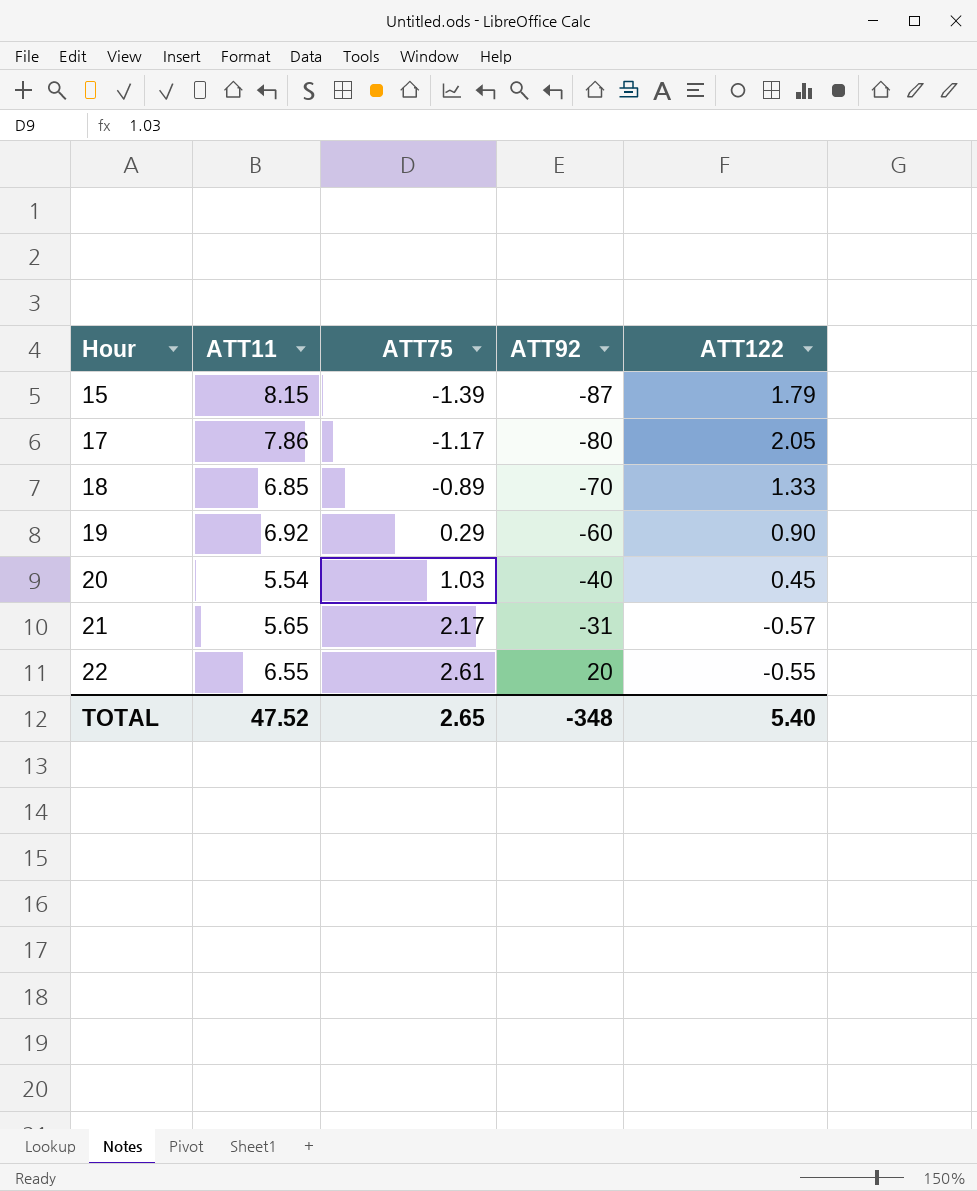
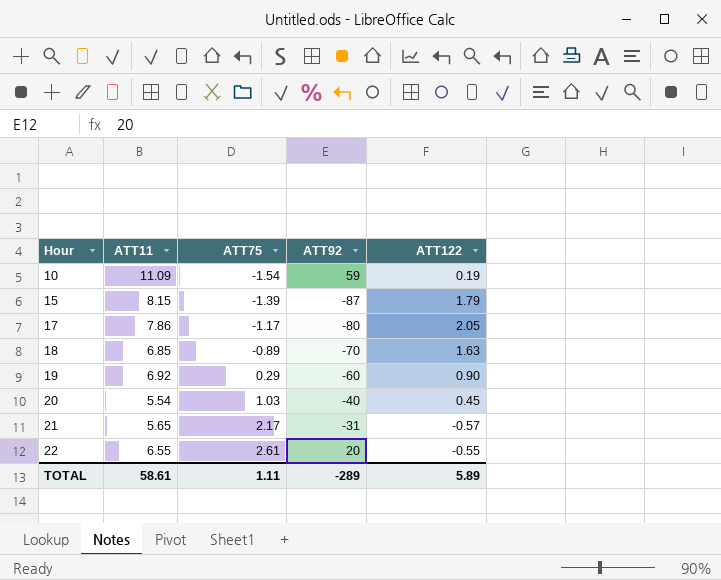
row 10: none -> 11.09 | -1.54 | 59 | 0.19
18 | ATT122: 1.33 -> 1.63
TOTAL | ATT11: 47.52 -> 58.61
TOTAL | ATT75: 2.65 -> 1.11
TOTAL | ATT92: -348 -> -289
TOTAL | ATT122: 5.40 -> 5.89

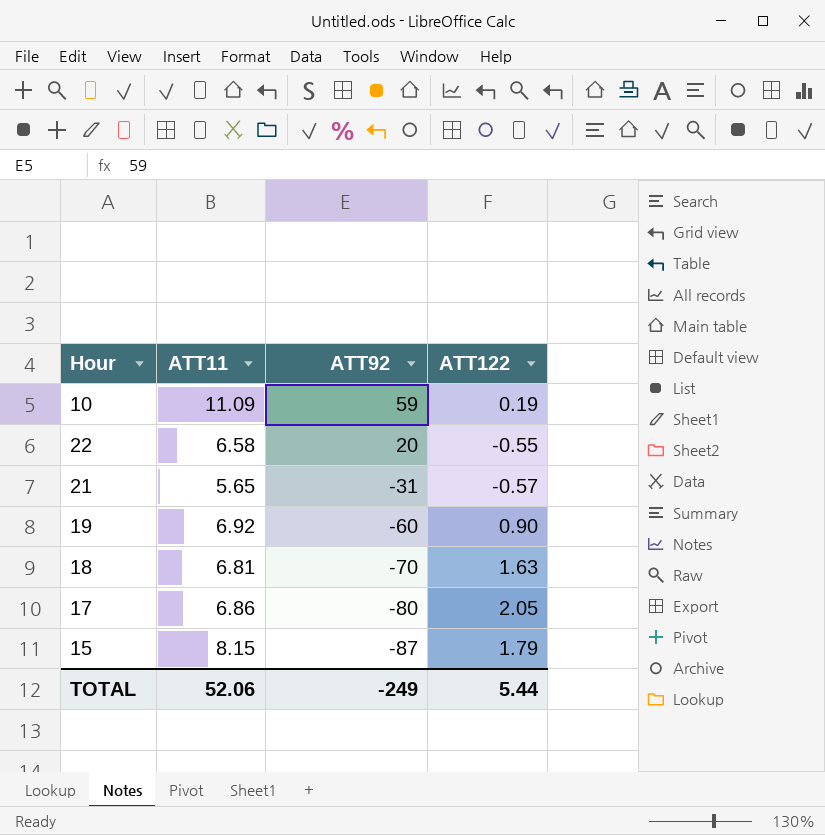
row order: Hour ascending -> ATT92 descending
column ATT75 | position: 3 -> none
row 20: 5.54 | 1.03 | -40 | 0.45 -> none
22 | ATT11: 6.55 -> 6.58
18 | ATT11: 6.85 -> 6.81
17 | ATT11: 7.86 -> 6.86
TOTAL | ATT11: 58.61 -> 52.06
TOTAL | ATT92: -289 -> -249
TOTAL | ATT122: 5.89 -> 5.44

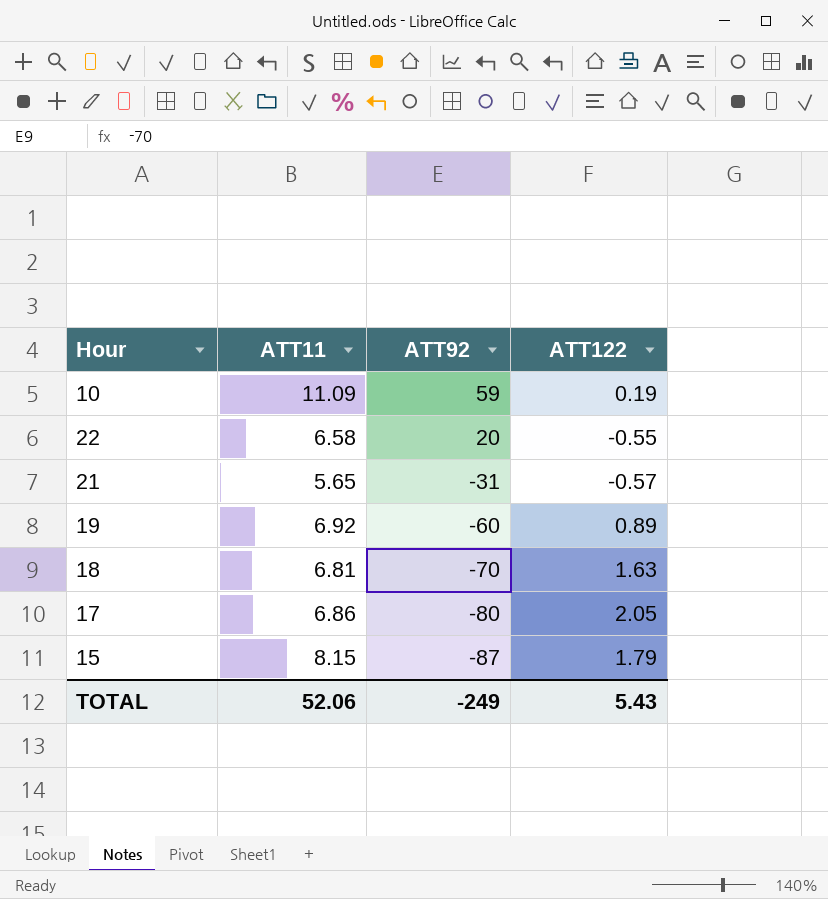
19 | ATT122: 0.90 -> 0.89
TOTAL | ATT122: 5.44 -> 5.43

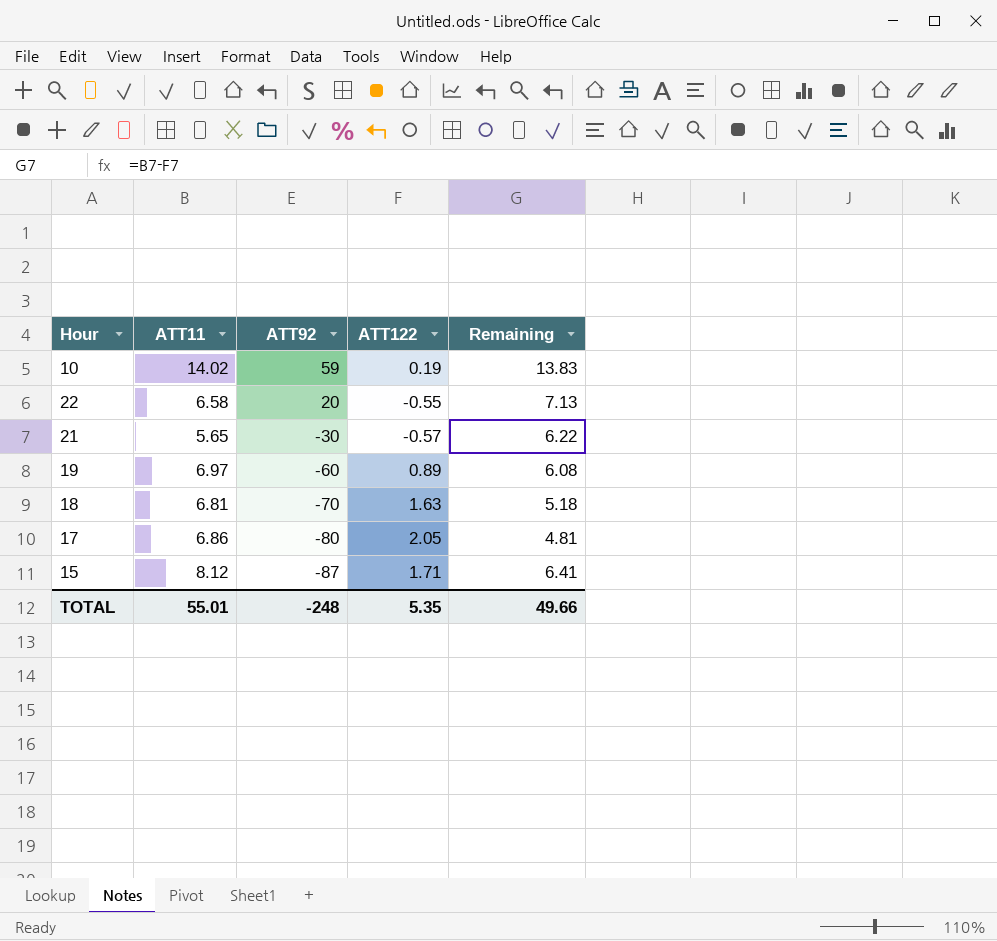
column Remaining | formula: none -> [ATT11] - [ATT122]
10 | ATT11: 11.09 -> 14.02
21 | ATT92: -31 -> -30
19 | ATT11: 6.92 -> 6.97
15 | ATT11: 8.15 -> 8.12
15 | ATT122: 1.79 -> 1.71
TOTAL | ATT11: 52.06 -> 55.01
TOTAL | ATT92: -249 -> -248
TOTAL | ATT122: 5.43 -> 5.35

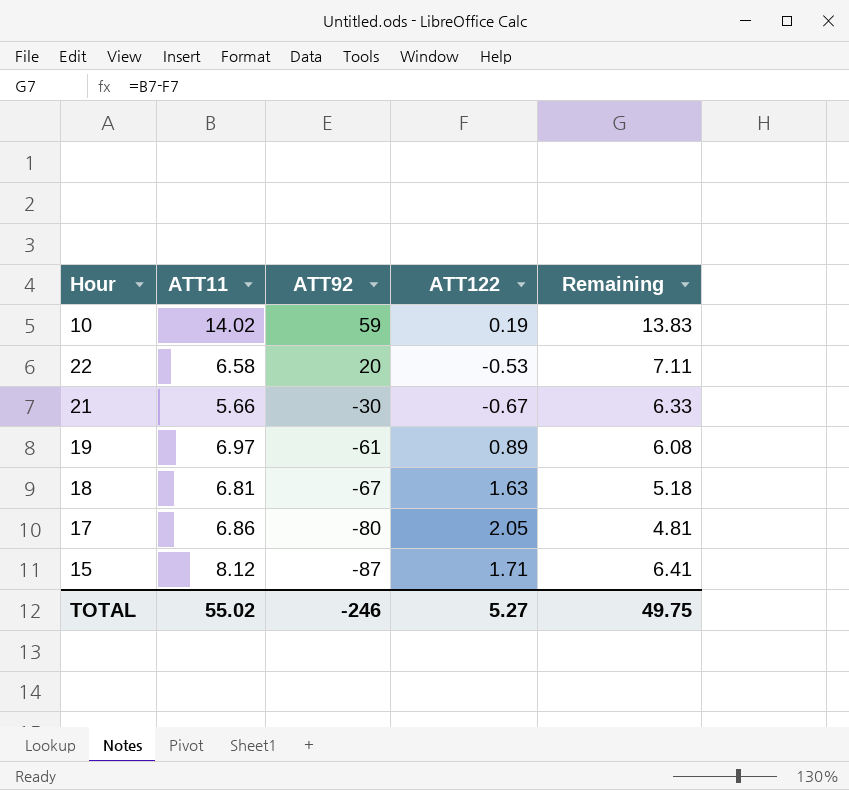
22 | ATT122: -0.55 -> -0.53
22 | Remaining: 7.13 -> 7.11
21 | ATT11: 5.65 -> 5.66
21 | ATT122: -0.57 -> -0.67
21 | Remaining: 6.22 -> 6.33
19 | ATT92: -60 -> -61
18 | ATT92: -70 -> -67
TOTAL | ATT11: 55.01 -> 55.02
TOTAL | ATT92: -248 -> -246
TOTAL | ATT122: 5.35 -> 5.27
TOTAL | Remaining: 49.66 -> 49.75

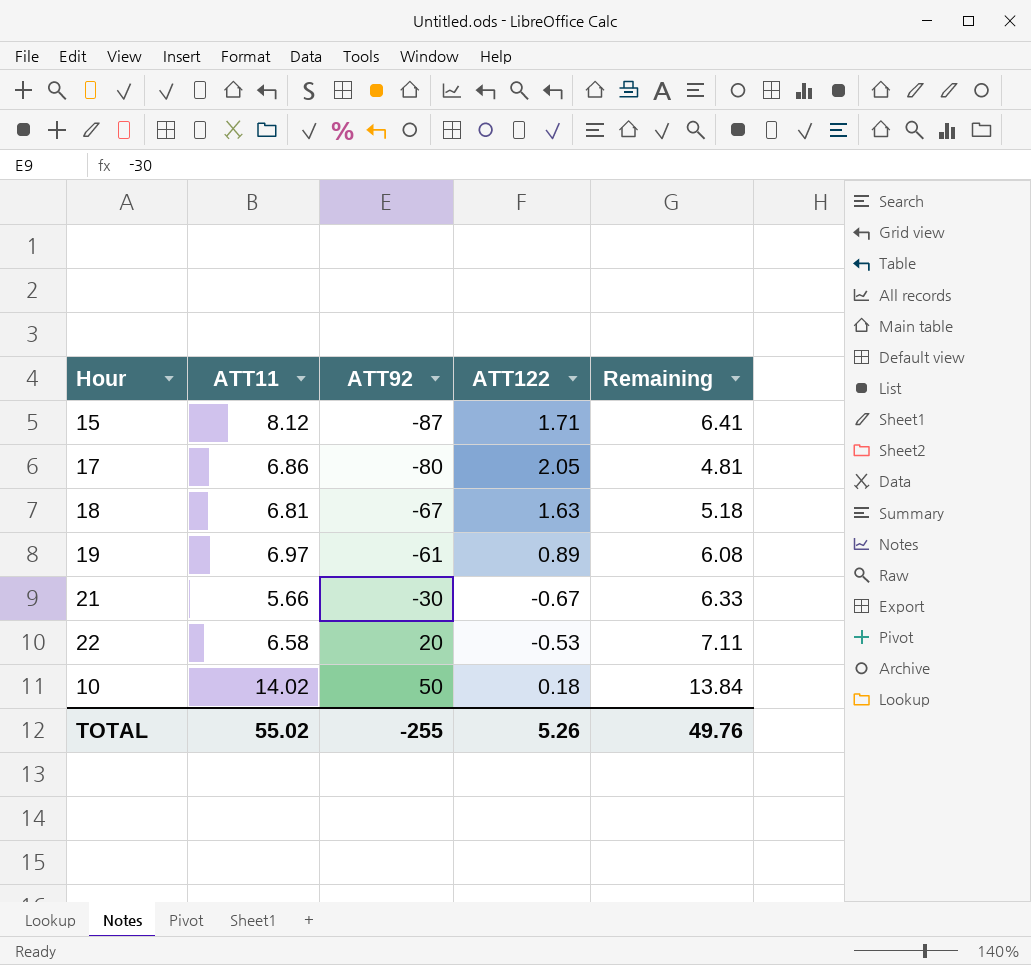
row order: ATT92 descending -> ATT92 ascending
10 | ATT92: 59 -> 50
10 | ATT122: 0.19 -> 0.18
10 | Remaining: 13.83 -> 13.84
TOTAL | ATT92: -246 -> -255
TOTAL | ATT122: 5.27 -> 5.26
TOTAL | Remaining: 49.75 -> 49.76

